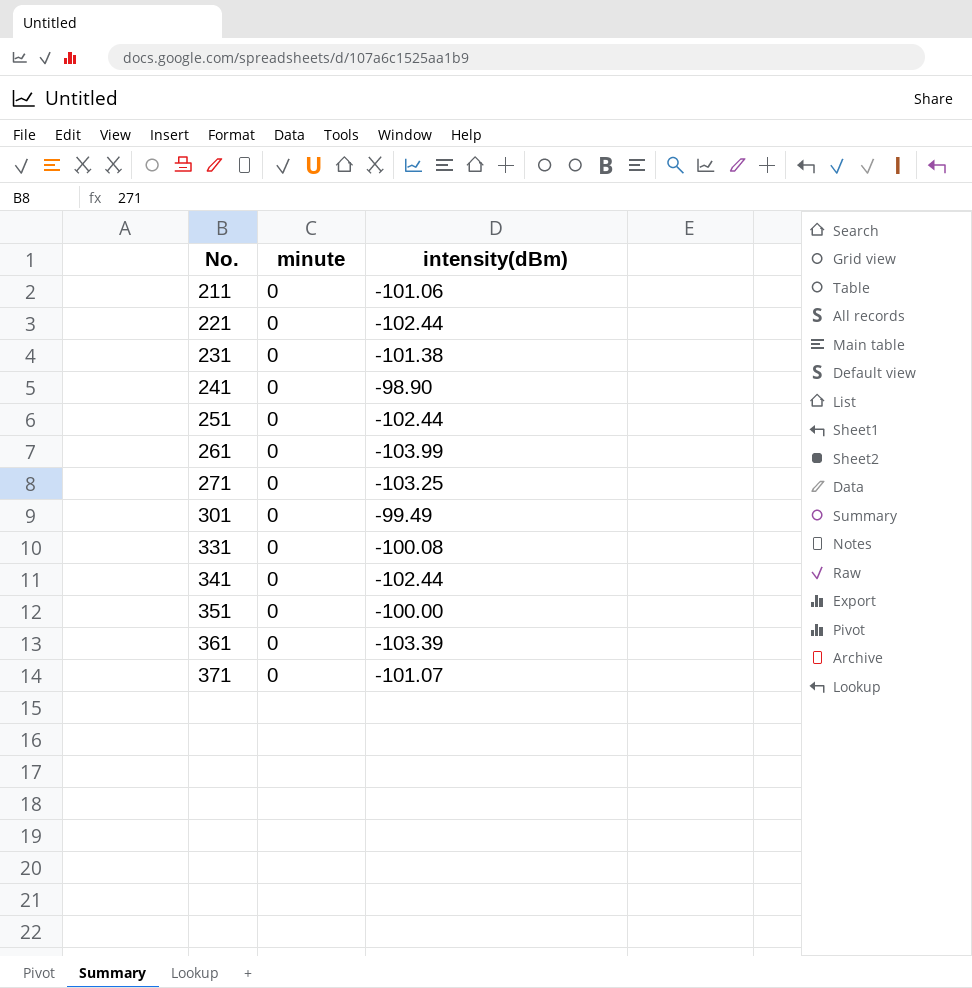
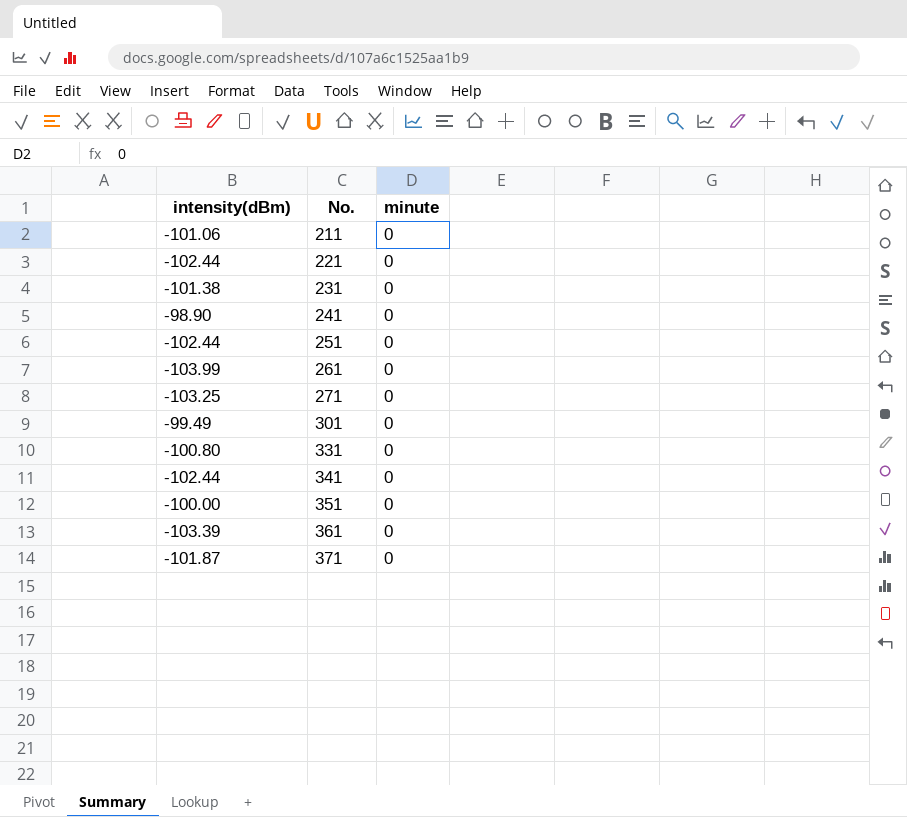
column intensity(dBm) | position: 3 -> 1
331 | intensity(dBm): -100.08 -> -100.80
371 | intensity(dBm): -101.07 -> -101.87

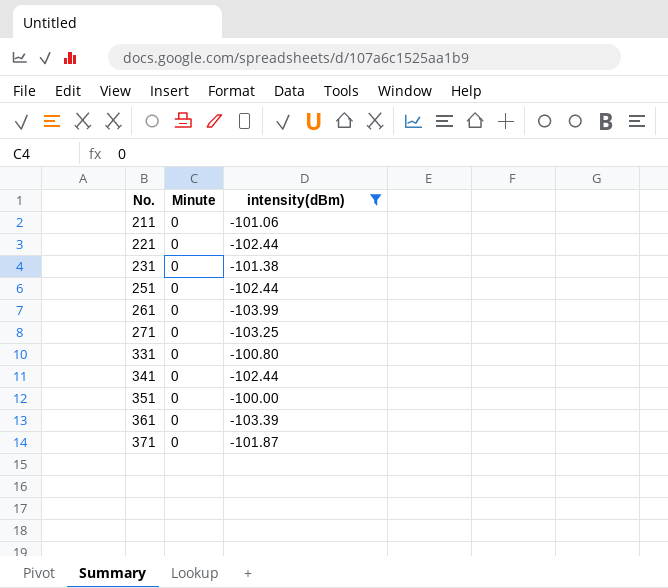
filter: none -> intensity(dBm) <= -100.00
column name: minute -> Minute
column intensity(dBm) | position: 1 -> 3

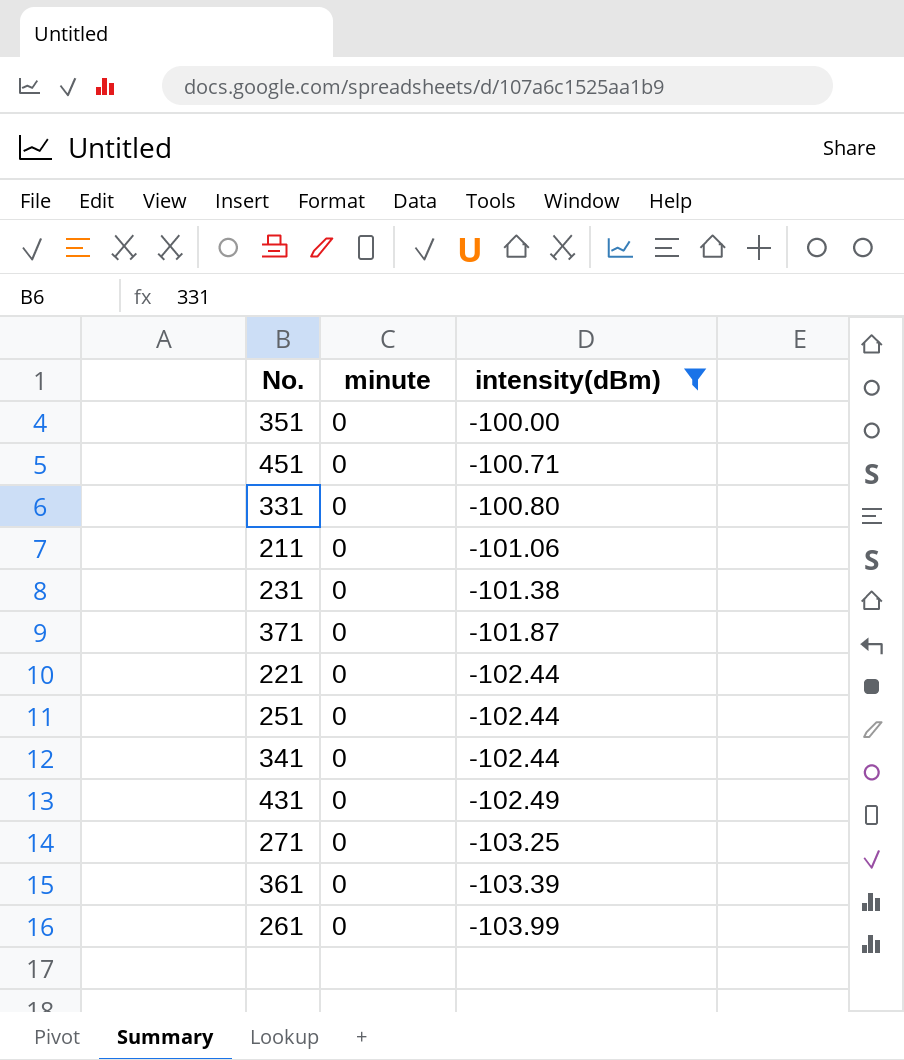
row order: No. ascending -> intensity(dBm) descending
column name: Minute -> minute
row 451: none -> 0 | -100.71
row 431: none -> 0 | -102.49

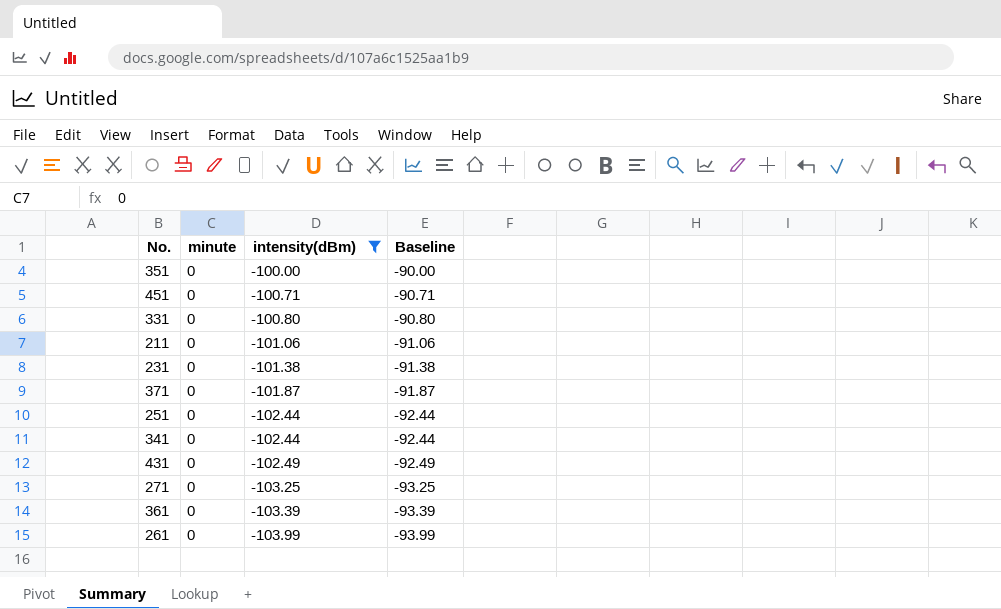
column Baseline | formula: none -> [intensity(dBm)] + 10
row 221: 0 | -102.44 -> none

